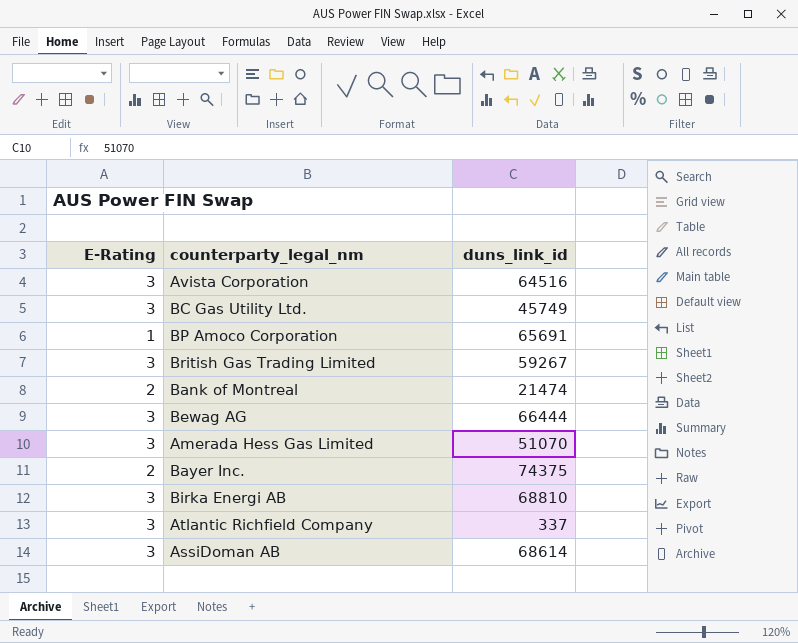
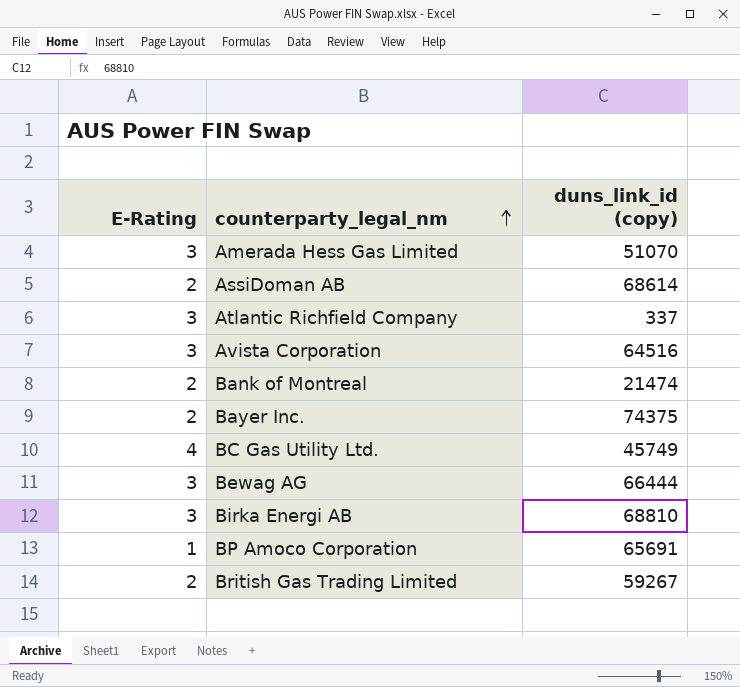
row order: none -> counterparty_legal_nm ascending
column name: duns_link_id -> duns_link_id (copy)
AssiDoman AB | E-Rating: 3 -> 2
BC Gas Utility Ltd. | E-Rating: 3 -> 4
British Gas Trading Limited | E-Rating: 3 -> 2

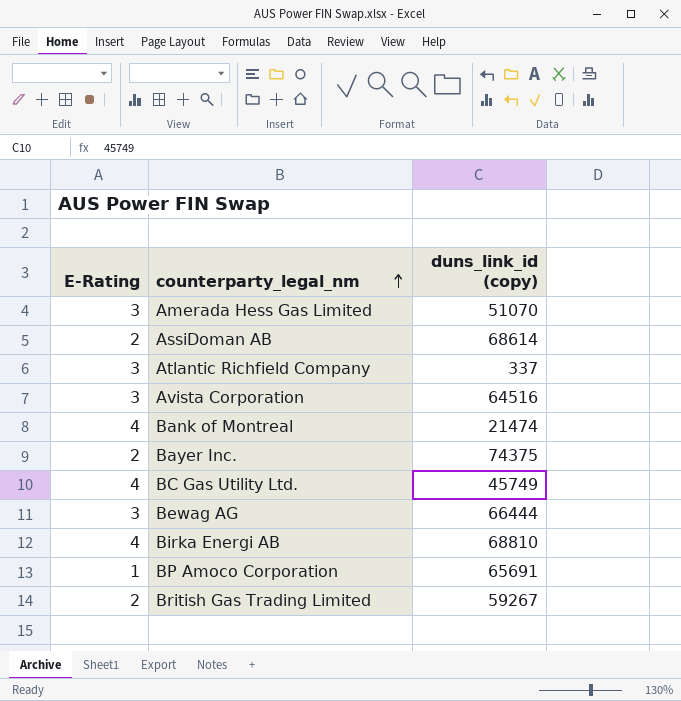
Bank of Montreal | E-Rating: 2 -> 4
Birka Energi AB | E-Rating: 3 -> 4

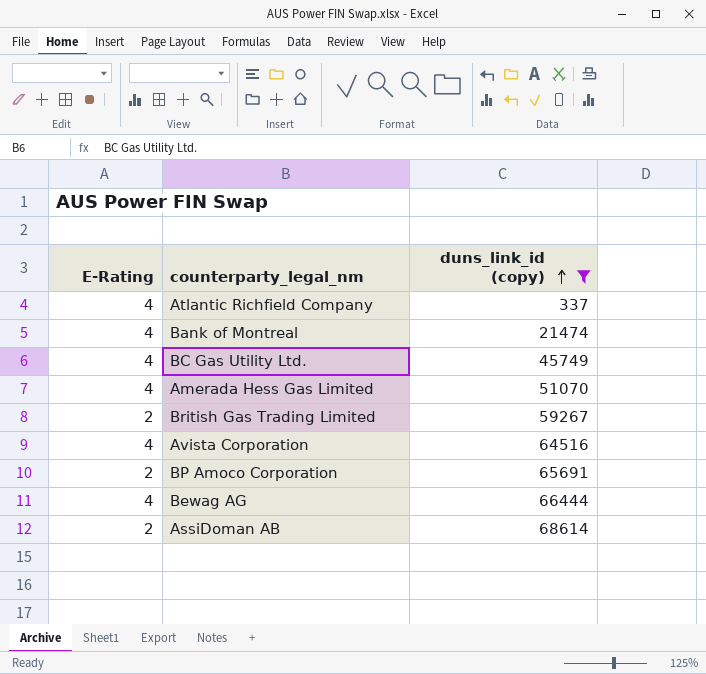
filter: none -> duns_link_id (copy) <= 68614
row order: counterparty_legal_nm ascending -> duns_link_id (copy) ascending
Atlantic Richfield Company | E-Rating: 3 -> 4
Amerada Hess Gas Limited | E-Rating: 3 -> 4
Avista Corporation | E-Rating: 3 -> 4
BP Amoco Corporation | E-Rating: 1 -> 2
Bewag AG | E-Rating: 3 -> 4

